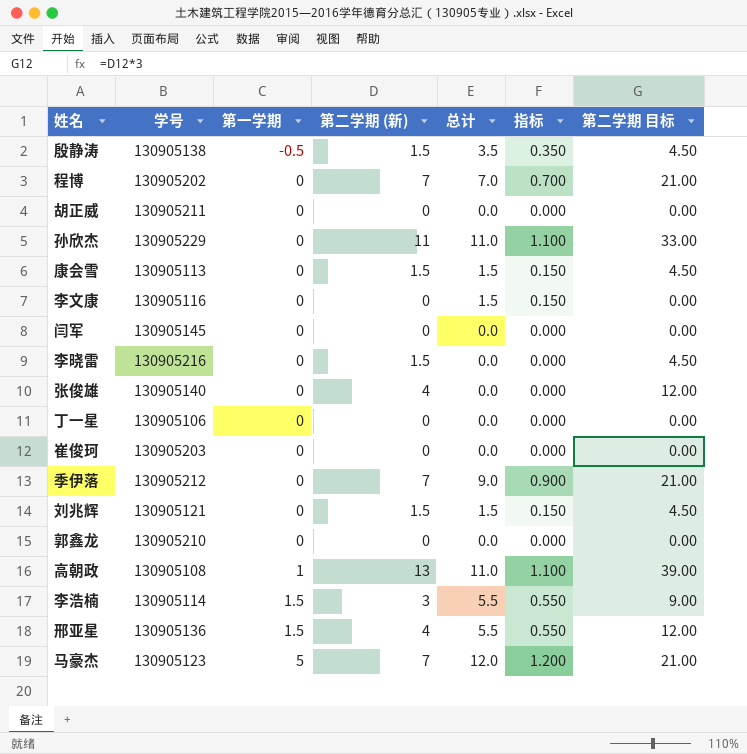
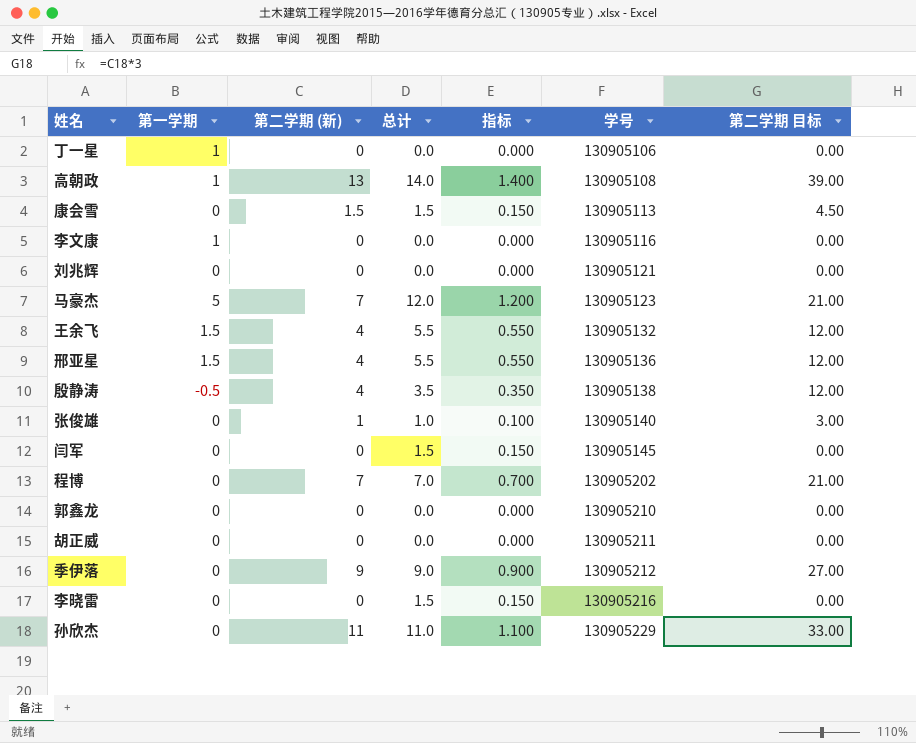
row order: 第一学期 ascending -> 学号 ascending
column 学号 | position: 2 -> 6
row 崔俊珂: 130905203 | 0 | 0 | 0.0 | 0.000 | 0.00 -> none
row 李浩楠: 130905114 | 1.5 | 3 | 5.5 | 0.550 | 9.00 -> none
丁一星 | 第一学期: 0 -> 1
高朝政 | 总计: 11.0 -> 14.0
高朝政 | 指标: 1.100 -> 1.400
李文康 | 第一学期: 0 -> 1
李文康 | 总计: 1.5 -> 0.0
李文康 | 指标: 0.150 -> 0.000
刘兆辉 | 第二学期 (新): 1.5 -> 0
刘兆辉 | 总计: 1.5 -> 0.0
刘兆辉 | 指标: 0.150 -> 0.000
刘兆辉 | 第二学期 目标: 4.50 -> 0.00
row 王余飞: none -> 1.5 | 4 | 5.5 | 0.550 | 130905132 | 12.00
殷静涛 | 第二学期 (新): 1.5 -> 4
殷静涛 | 第二学期 目标: 4.50 -> 12.00
张俊雄 | 第二学期 (新): 4 -> 1
张俊雄 | 总计: 0.0 -> 1.0
张俊雄 | 指标: 0.000 -> 0.100
张俊雄 | 第二学期 目标: 12.00 -> 3.00
闫军 | 总计: 0.0 -> 1.5
闫军 | 指标: 0.000 -> 0.150
季伊落 | 第二学期 (新): 7 -> 9
季伊落 | 第二学期 目标: 21.00 -> 27.00
李晓雷 | 第二学期 (新): 1.5 -> 0
李晓雷 | 总计: 0.0 -> 1.5
李晓雷 | 指标: 0.000 -> 0.150
李晓雷 | 第二学期 目标: 4.50 -> 0.00

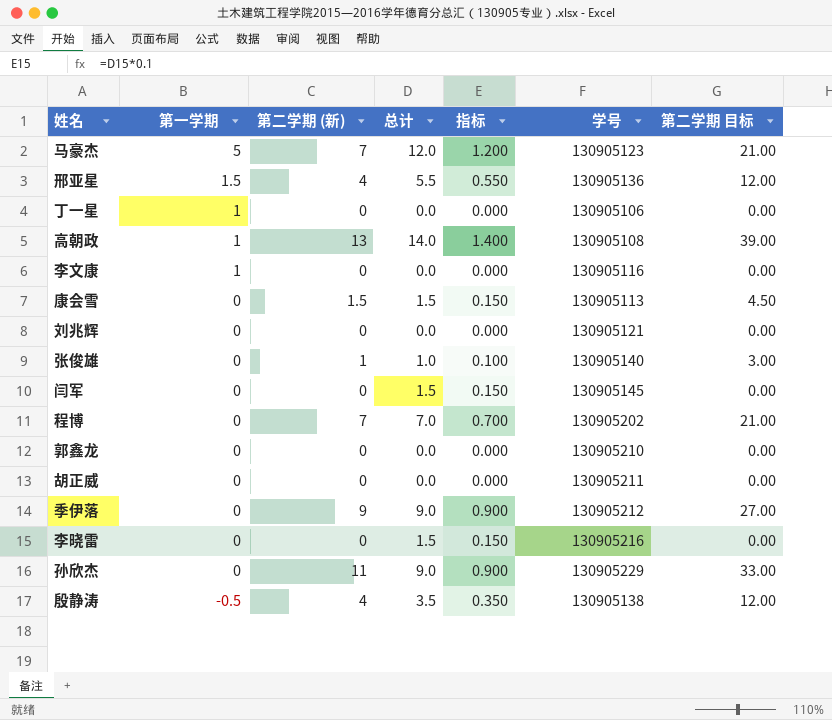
row order: 学号 ascending -> 第一学期 descending
row 王余飞: 1.5 | 4 | 5.5 | 0.550 | 130905132 | 12.00 -> none
孙欣杰 | 总计: 11.0 -> 9.0
孙欣杰 | 指标: 1.100 -> 0.900

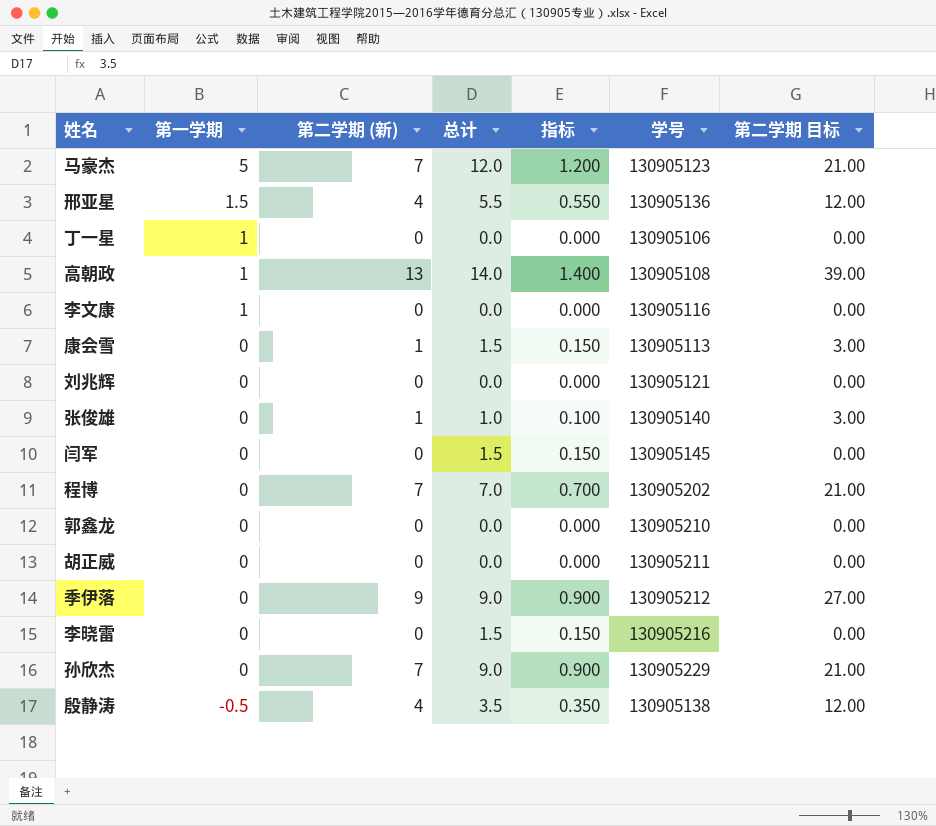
康会雪 | 第二学期 (新): 1.5 -> 1
康会雪 | 第二学期 目标: 4.50 -> 3.00
孙欣杰 | 第二学期 (新): 11 -> 7
孙欣杰 | 第二学期 目标: 33.00 -> 21.00

